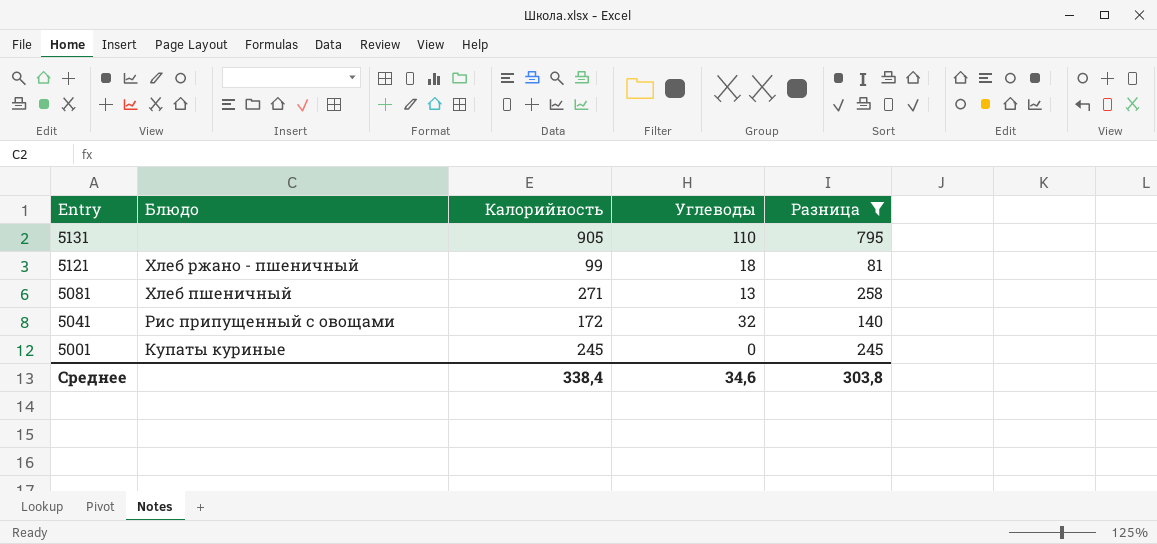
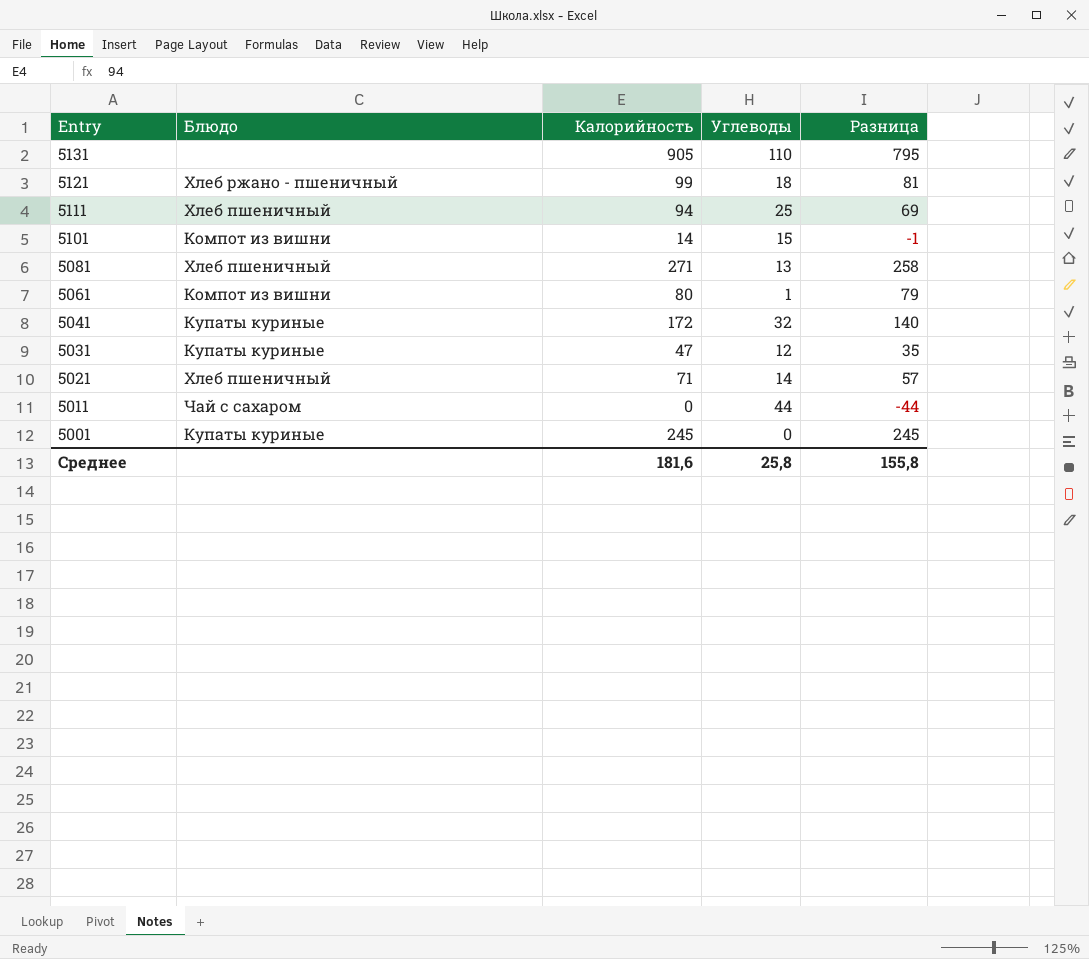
filter: Разница >= 81 -> none
5041 | Блюдо: Рис припущенный с овощами -> Купаты куриные
Среднее | Калорийность: 338,4 -> 181,6
Среднее | Углеводы: 34,6 -> 25,8
Среднее | Разница: 303,8 -> 155,8

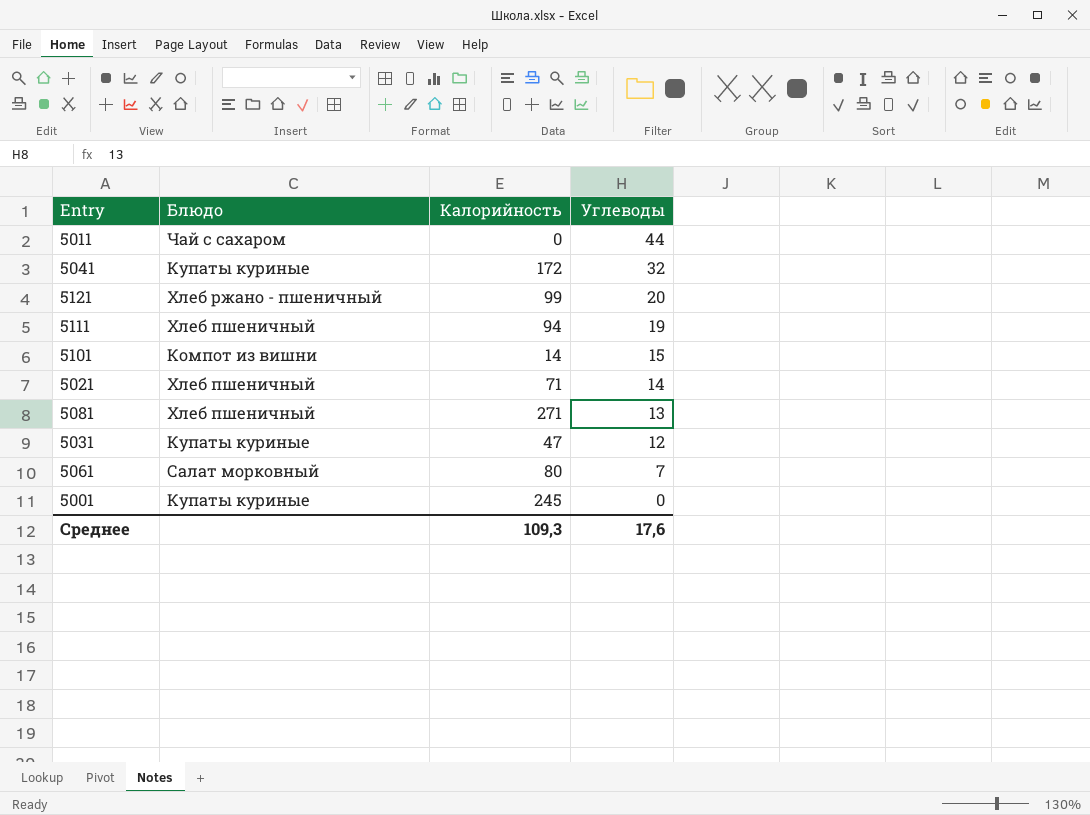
row order: Entry descending -> Углеводы descending
column Разница | formula: [Калорийность] - [Углеводы] -> none
row 5131: none | 905 | 110 | 795 -> none
5121 | Углеводы: 18 -> 20
5111 | Углеводы: 25 -> 19
5061 | Блюдо: Компот из вишни -> Салат морковный
5061 | Углеводы: 1 -> 7
Среднее | Калорийность: 181,6 -> 109,3
Среднее | Углеводы: 25,8 -> 17,6

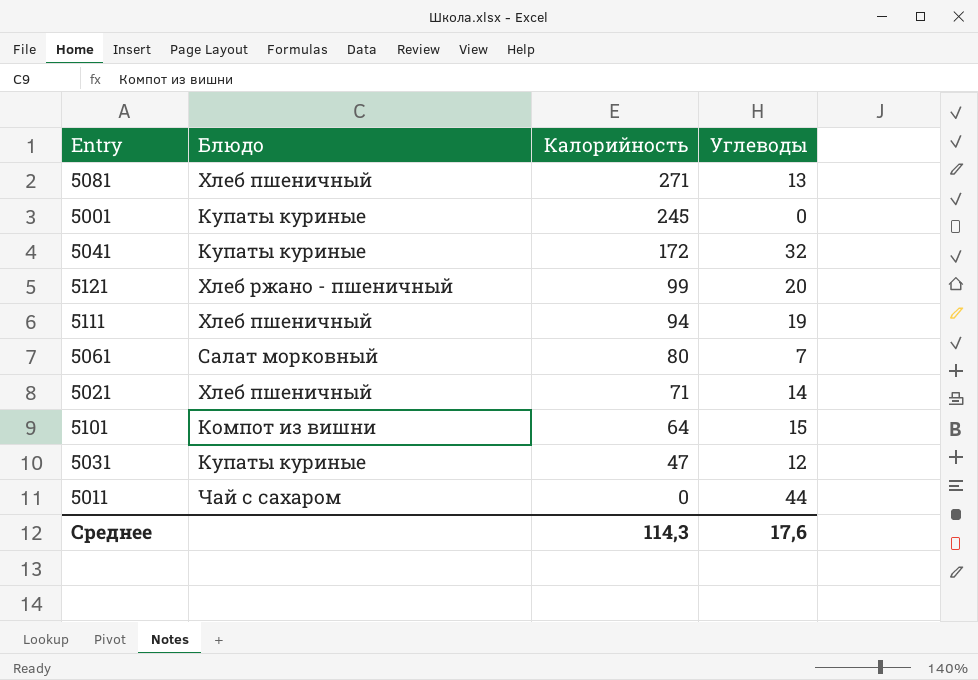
row order: Углеводы descending -> Калорийность descending
5101 | Калорийность: 14 -> 64
Среднее | Калорийность: 109,3 -> 114,3

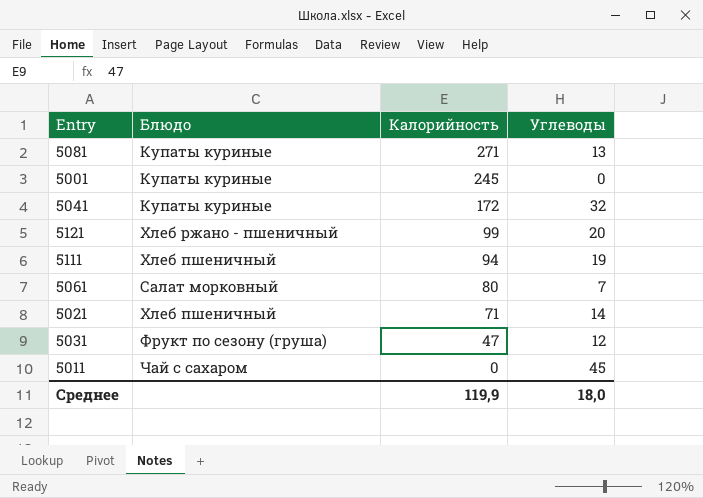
row 5101: Компот из вишни | 64 | 15 -> none
5081 | Блюдо: Хлеб пшеничный -> Купаты куриные
5031 | Блюдо: Купаты куриные -> Фрукт по сезону (груша)
5011 | Углеводы: 44 -> 45
Среднее | Калорийность: 114,3 -> 119,9
Среднее | Углеводы: 17,6 -> 18,0

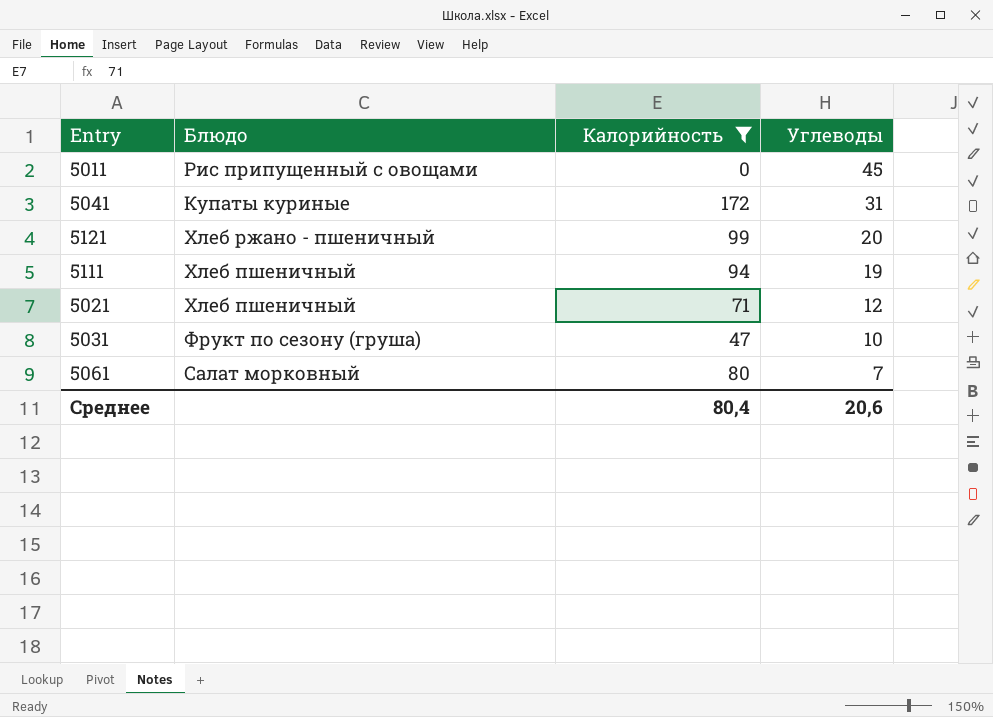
filter: none -> Калорийность <= 172
row order: Калорийность descending -> Углеводы descending
5011 | Блюдо: Чай с сахаром -> Рис припущенный с овощами
5041 | Углеводы: 32 -> 31
5021 | Углеводы: 14 -> 12
5031 | Углеводы: 12 -> 10
Среднее | Калорийность: 119,9 -> 80,4
Среднее | Углеводы: 18,0 -> 20,6

